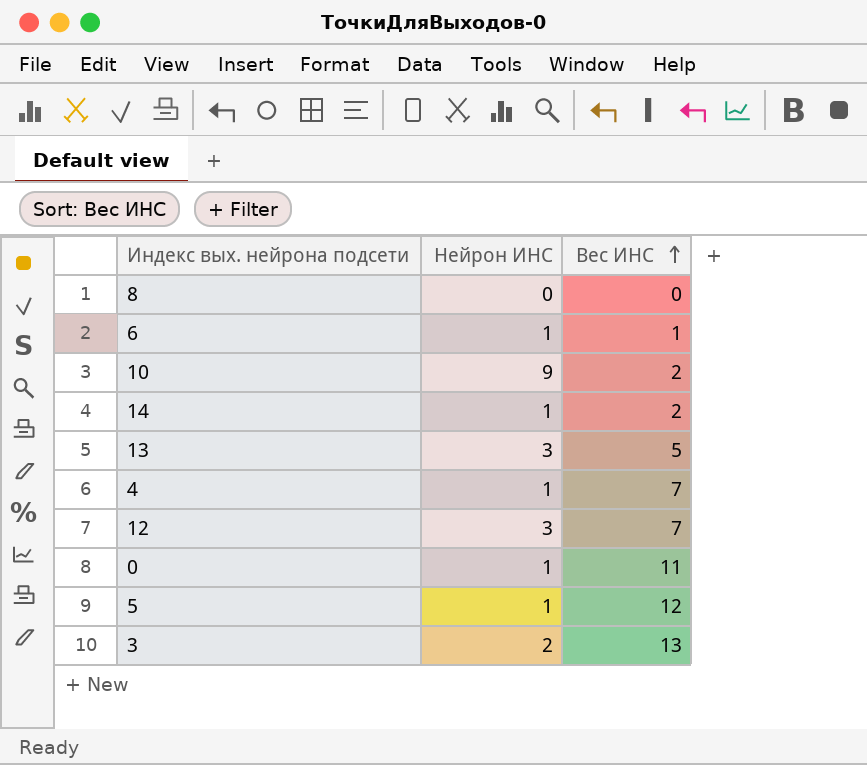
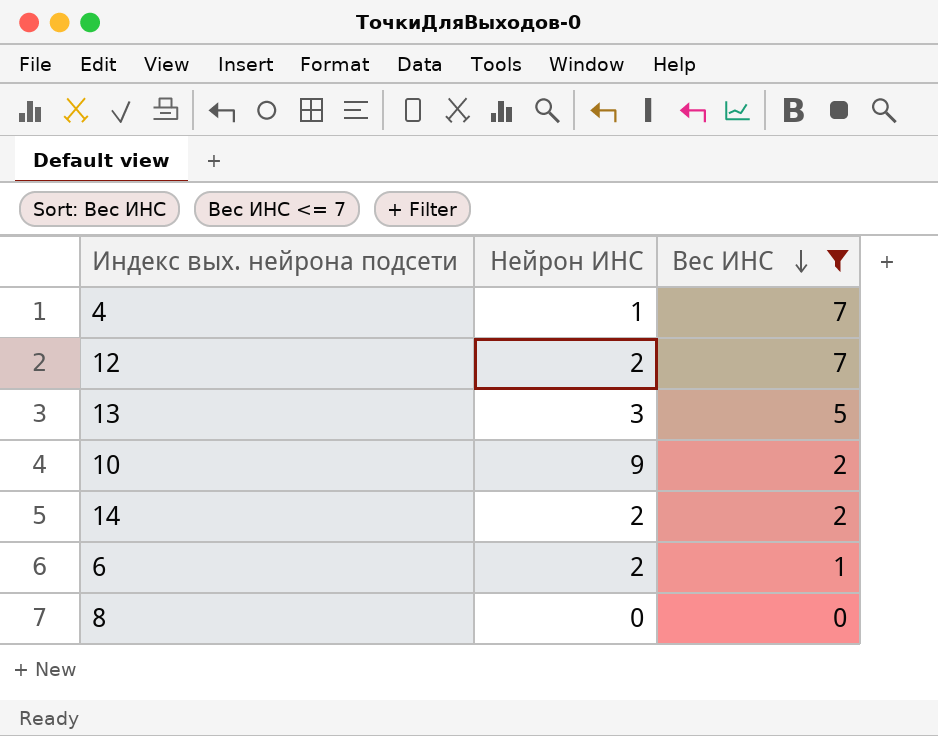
filter: none -> Вес ИНС <= 7
row order: Вес ИНС ascending -> Вес ИНС descending
12 | Нейрон ИНС: 3 -> 2
14 | Нейрон ИНС: 1 -> 2
6 | Нейрон ИНС: 1 -> 2

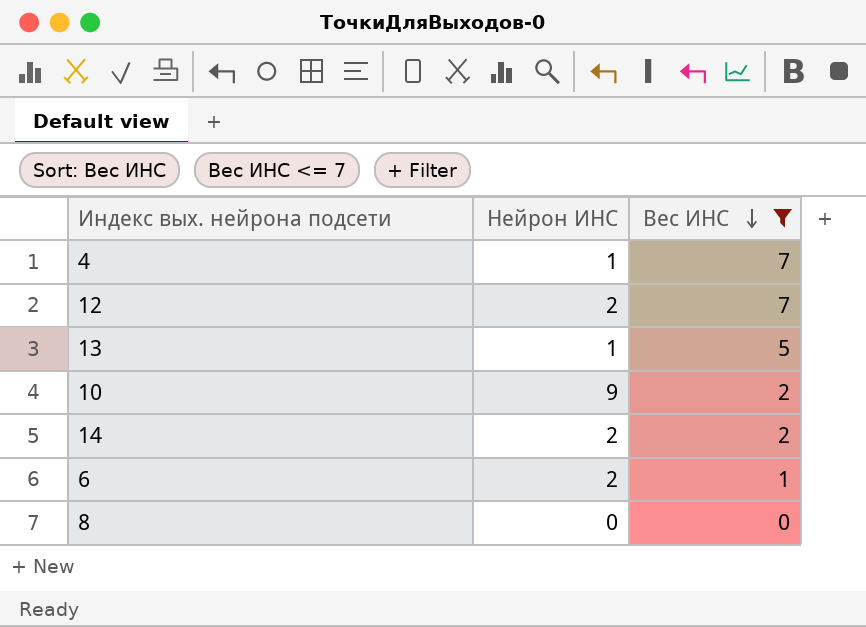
13 | Нейрон ИНС: 3 -> 1

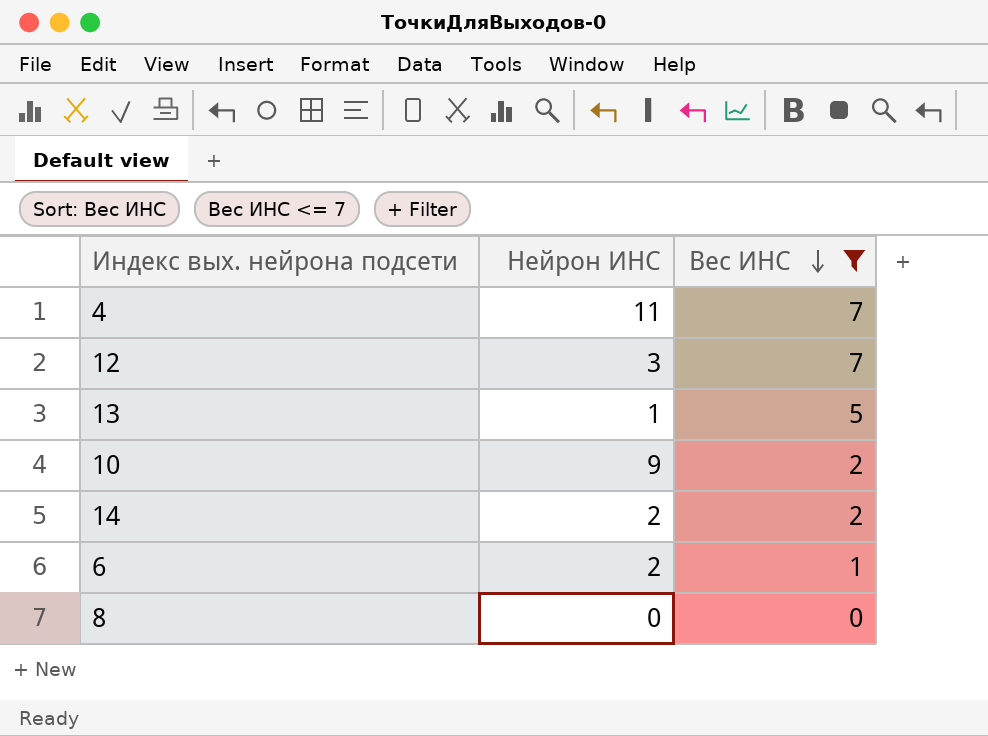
4 | Нейрон ИНС: 1 -> 11
12 | Нейрон ИНС: 2 -> 3

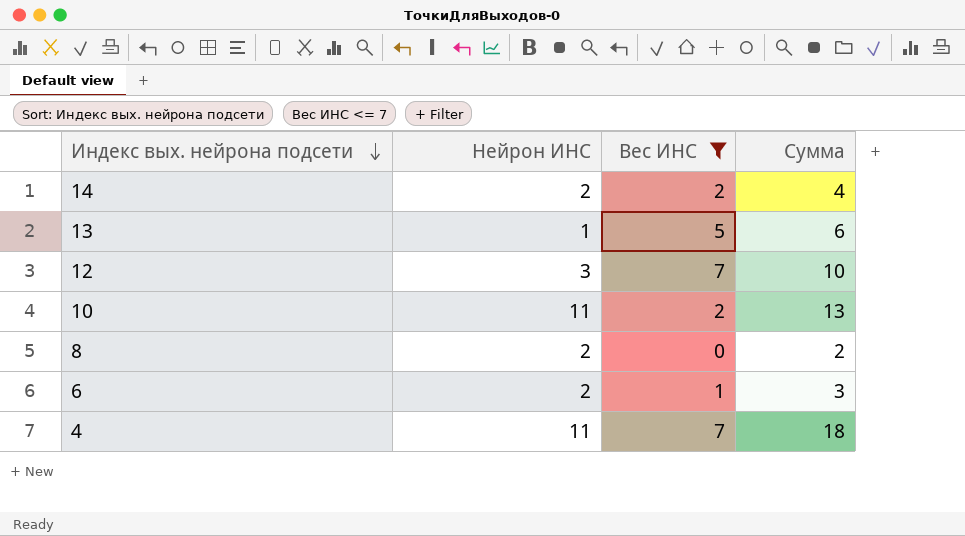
row order: Вес ИНС descending -> Индекс вых. нейрона подсети descending
column Сумма | formula: none -> [Нейрон ИНС] + [Вес ИНС]
10 | Нейрон ИНС: 9 -> 11
8 | Нейрон ИНС: 0 -> 2

